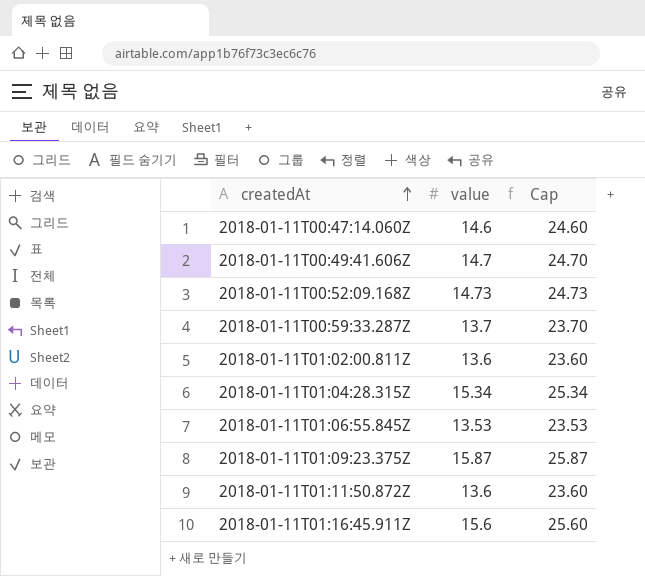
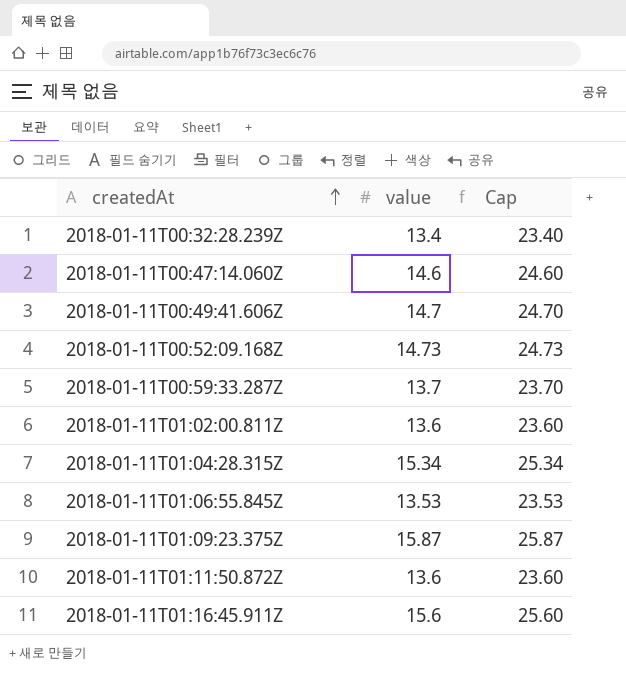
row 2018-01-11T00:32:28.239Z: none -> 13.4 | 23.40

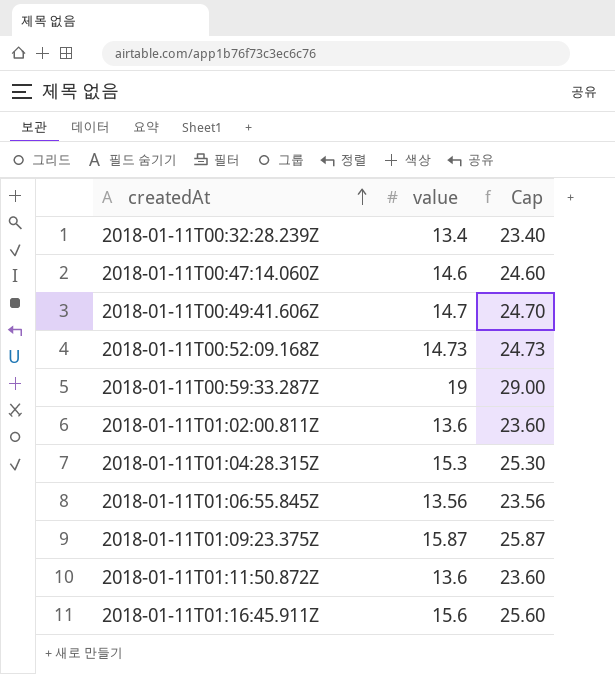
2018-01-11T00:59:33.287Z | value: 13.7 -> 19
2018-01-11T00:59:33.287Z | Cap: 23.70 -> 29.00
2018-01-11T01:04:28.315Z | value: 15.34 -> 15.3
2018-01-11T01:04:28.315Z | Cap: 25.34 -> 25.30
2018-01-11T01:06:55.845Z | value: 13.53 -> 13.56
2018-01-11T01:06:55.845Z | Cap: 23.53 -> 23.56

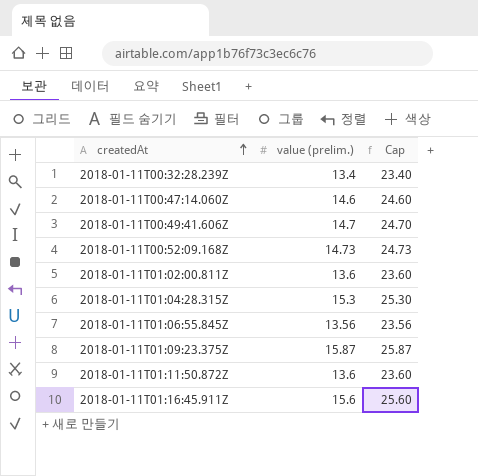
column name: value -> value (prelim.)
row 2018-01-11T00:59:33.287Z: 19 | 29.00 -> none

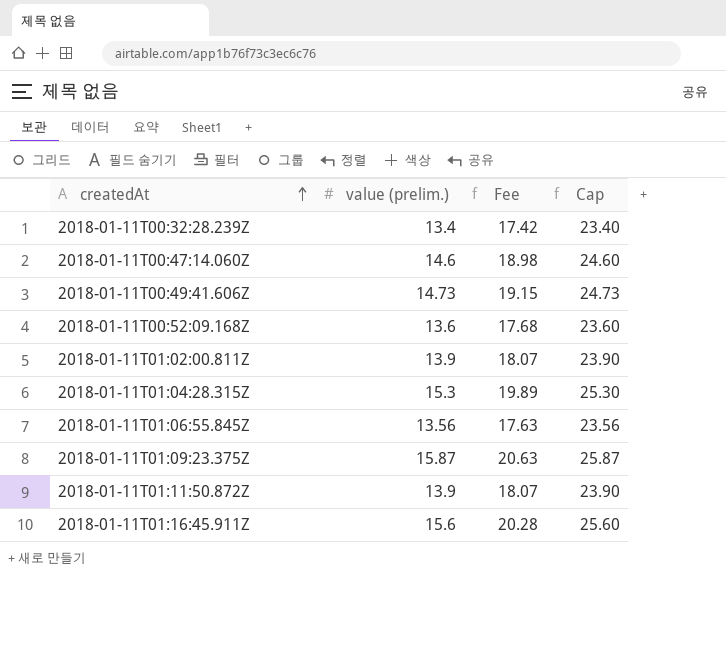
column Fee | formula: none -> [value (prelim.)] * 1.3
2018-01-11T00:49:41.606Z | value (prelim.): 14.7 -> 14.73
2018-01-11T00:49:41.606Z | Cap: 24.70 -> 24.73
2018-01-11T00:52:09.168Z | value (prelim.): 14.73 -> 13.6
2018-01-11T00:52:09.168Z | Cap: 24.73 -> 23.60
2018-01-11T01:02:00.811Z | value (prelim.): 13.6 -> 13.9
2018-01-11T01:02:00.811Z | Cap: 23.60 -> 23.90
2018-01-11T01:11:50.872Z | value (prelim.): 13.6 -> 13.9
2018-01-11T01:11:50.872Z | Cap: 23.60 -> 23.90

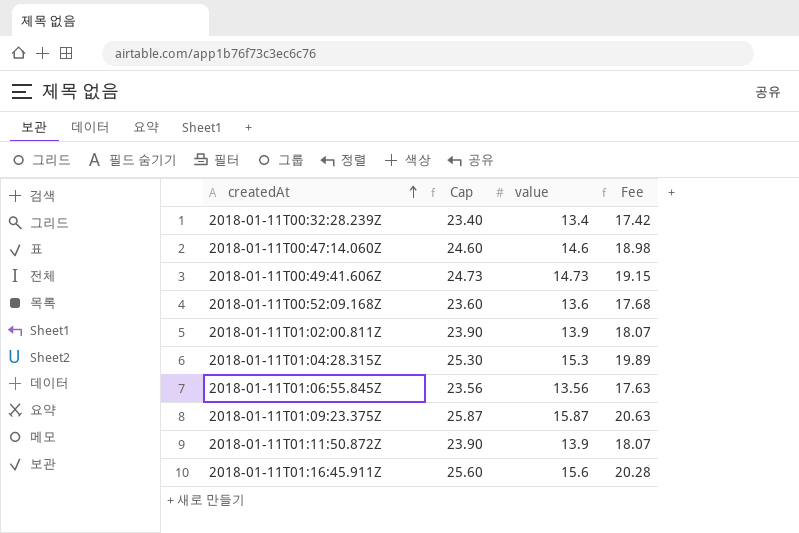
column Cap | position: 4 -> 2
column name: value (prelim.) -> value

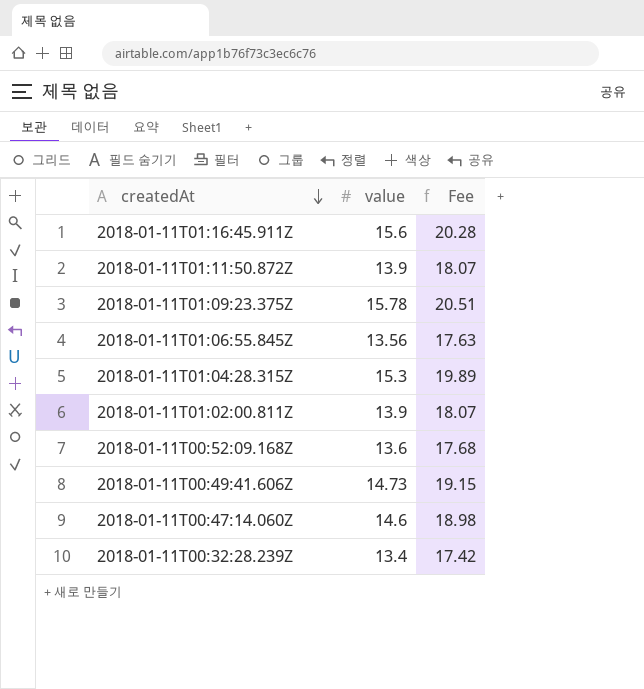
row order: createdAt ascending -> createdAt descending
column Cap | formula: [value] + 10 -> none
2018-01-11T01:09:23.375Z | value: 15.87 -> 15.78
2018-01-11T01:09:23.375Z | Fee: 20.63 -> 20.51

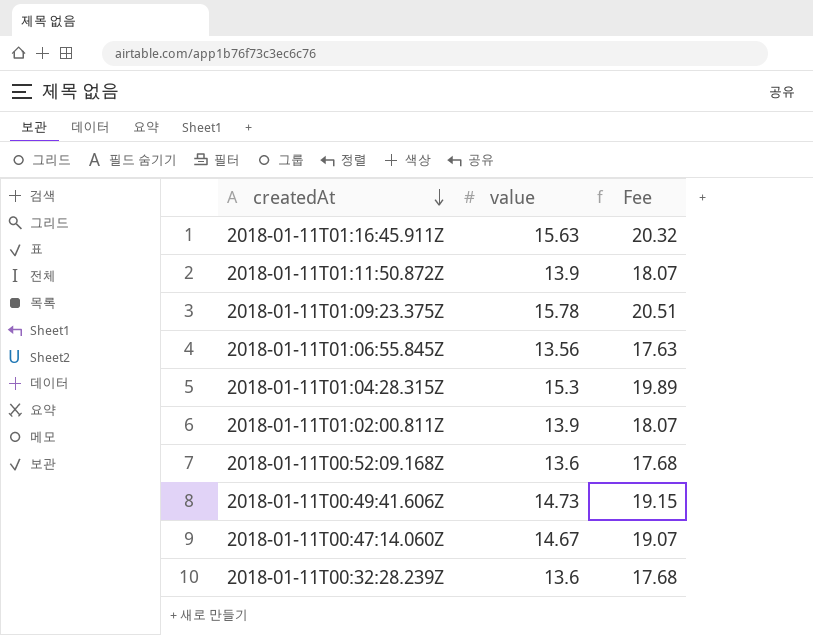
2018-01-11T01:16:45.911Z | value: 15.6 -> 15.63
2018-01-11T01:16:45.911Z | Fee: 20.28 -> 20.32
2018-01-11T00:47:14.060Z | value: 14.6 -> 14.67
2018-01-11T00:47:14.060Z | Fee: 18.98 -> 19.07
2018-01-11T00:32:28.239Z | value: 13.4 -> 13.6
2018-01-11T00:32:28.239Z | Fee: 17.42 -> 17.68

